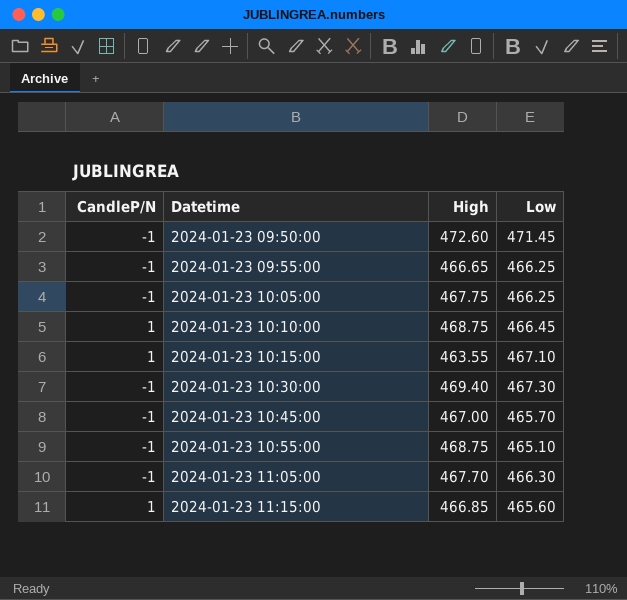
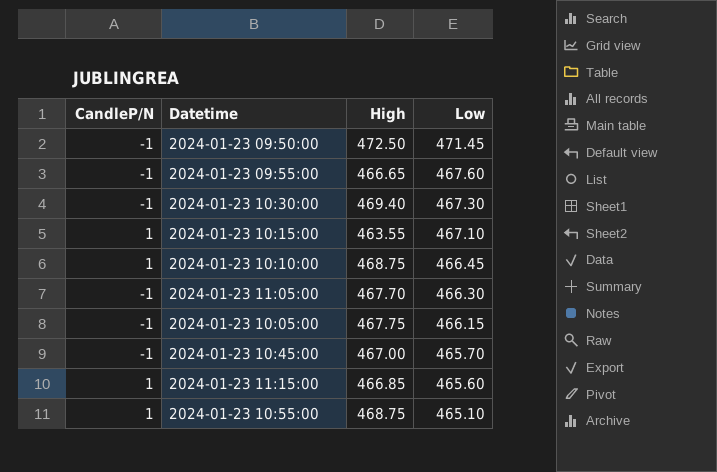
row order: Datetime ascending -> Low descending
2024-01-23 09:50:00 | High: 472.60 -> 472.50
2024-01-23 09:55:00 | Low: 466.25 -> 467.60
2024-01-23 10:05:00 | Low: 466.25 -> 466.15
2024-01-23 10:55:00 | CandleP/N: -1 -> 1

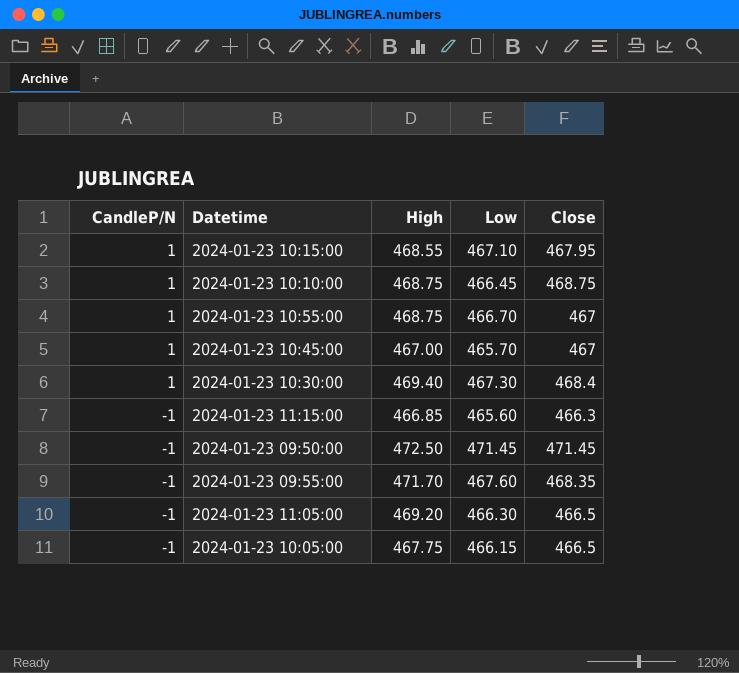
row order: Low descending -> CandleP/N descending
column Close | position: none -> 5
2024-01-23 10:15:00 | High: 463.55 -> 468.55
2024-01-23 10:55:00 | Low: 465.10 -> 466.70
2024-01-23 10:45:00 | CandleP/N: -1 -> 1
2024-01-23 10:30:00 | CandleP/N: -1 -> 1
2024-01-23 11:15:00 | CandleP/N: 1 -> -1
2024-01-23 09:55:00 | High: 466.65 -> 471.70
2024-01-23 11:05:00 | High: 467.70 -> 469.20

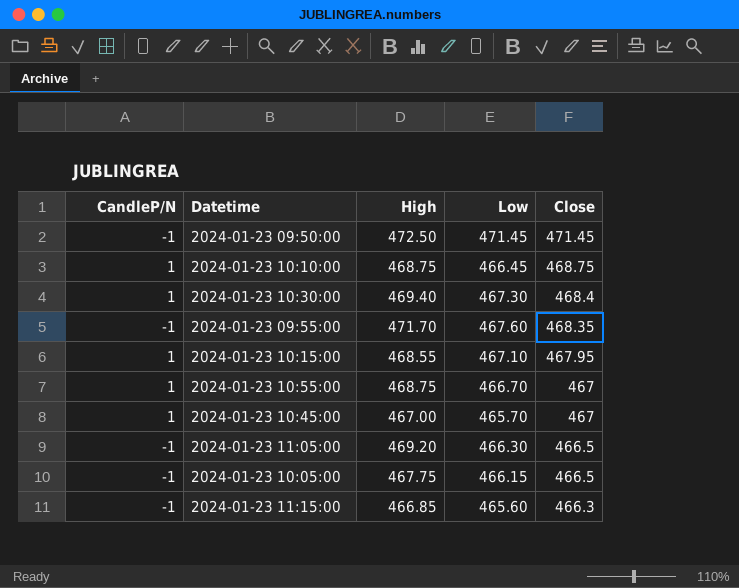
row order: CandleP/N descending -> Close descending

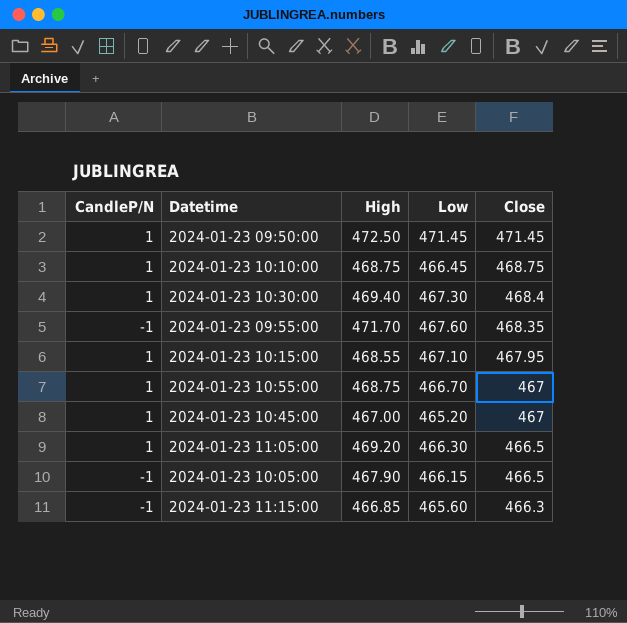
2024-01-23 09:50:00 | CandleP/N: -1 -> 1
2024-01-23 10:45:00 | Low: 465.70 -> 465.20
2024-01-23 11:05:00 | CandleP/N: -1 -> 1
2024-01-23 10:05:00 | High: 467.75 -> 467.90

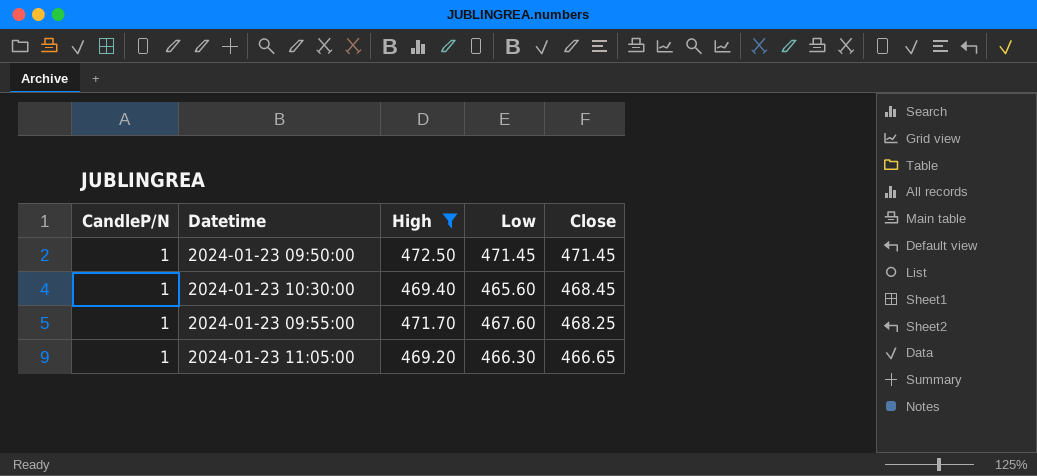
filter: none -> High >= 469.20
2024-01-23 10:30:00 | Low: 467.30 -> 465.60
2024-01-23 10:30:00 | Close: 468.4 -> 468.45
2024-01-23 09:55:00 | CandleP/N: -1 -> 1
2024-01-23 09:55:00 | Close: 468.35 -> 468.25
2024-01-23 11:05:00 | Close: 466.5 -> 466.65

